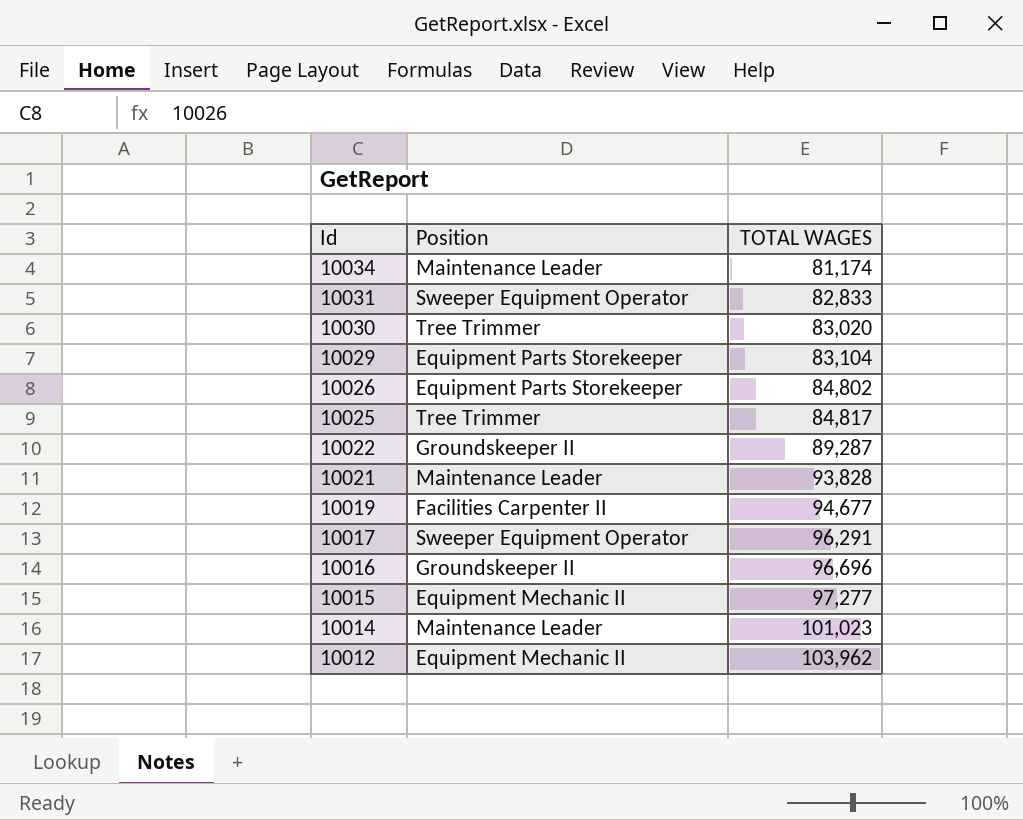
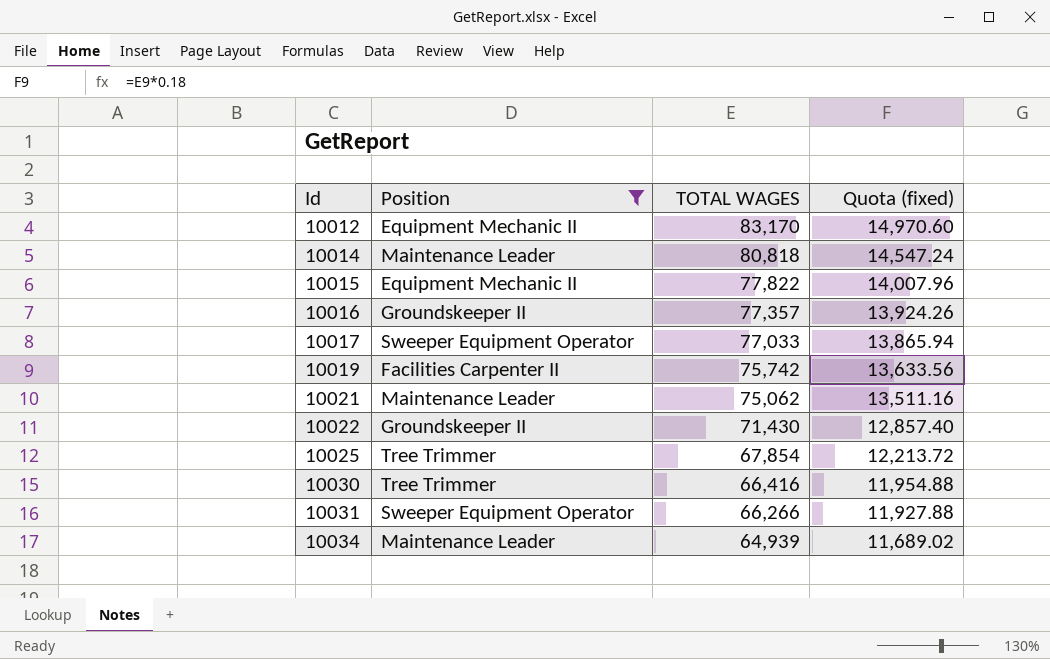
filter: none -> Position != Equipment Parts Storekeeper
row order: Id descending -> Id ascending
column Quota (fixed) | formula: none -> [TOTAL WAGES] * 0.18
10012 | TOTAL WAGES: 103,962 -> 83,170
10014 | TOTAL WAGES: 101,023 -> 80,818
10015 | TOTAL WAGES: 97,277 -> 77,822
10016 | TOTAL WAGES: 96,696 -> 77,357
10017 | TOTAL WAGES: 96,291 -> 77,033
10019 | TOTAL WAGES: 94,677 -> 75,742
10021 | TOTAL WAGES: 93,828 -> 75,062
10022 | TOTAL WAGES: 89,287 -> 71,430
10025 | TOTAL WAGES: 84,817 -> 67,854
10030 | TOTAL WAGES: 83,020 -> 66,416
10031 | TOTAL WAGES: 82,833 -> 66,266
10034 | TOTAL WAGES: 81,174 -> 64,939

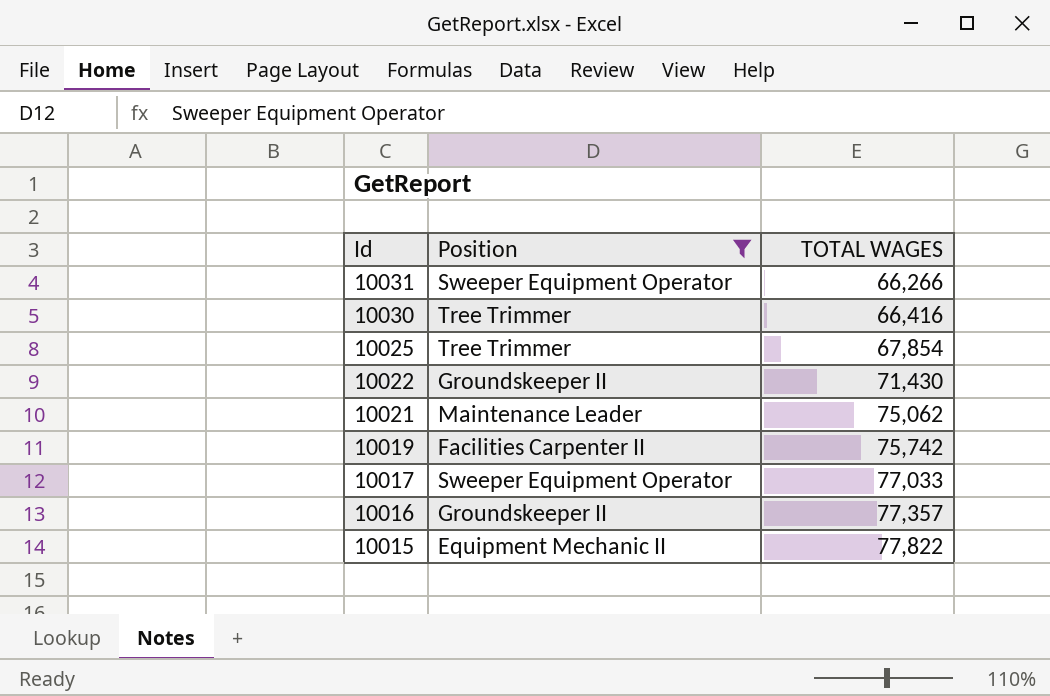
row order: Id ascending -> Id descending
column Quota (fixed) | formula: [TOTAL WAGES] * 0.18 -> none
row 10012: Equipment Mechanic II | 83,170 | 14,970.60 -> none
row 10014: Maintenance Leader | 80,818 | 14,547.24 -> none
row 10034: Maintenance Leader | 64,939 | 11,689.02 -> none

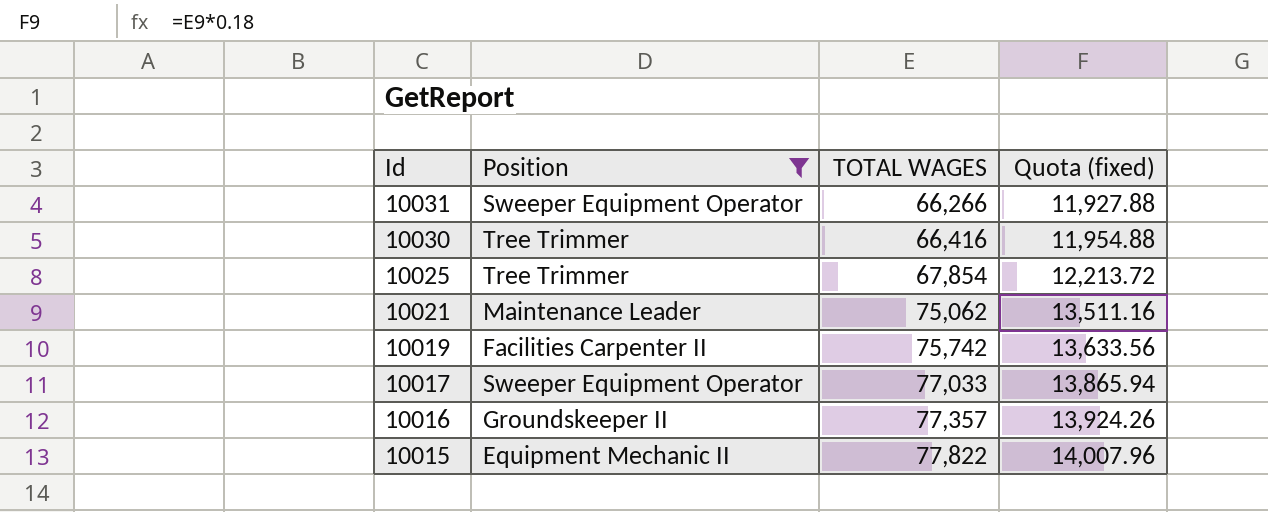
column Quota (fixed) | formula: none -> [TOTAL WAGES] * 0.18
row 10022: Groundskeeper II | 71,430 -> none

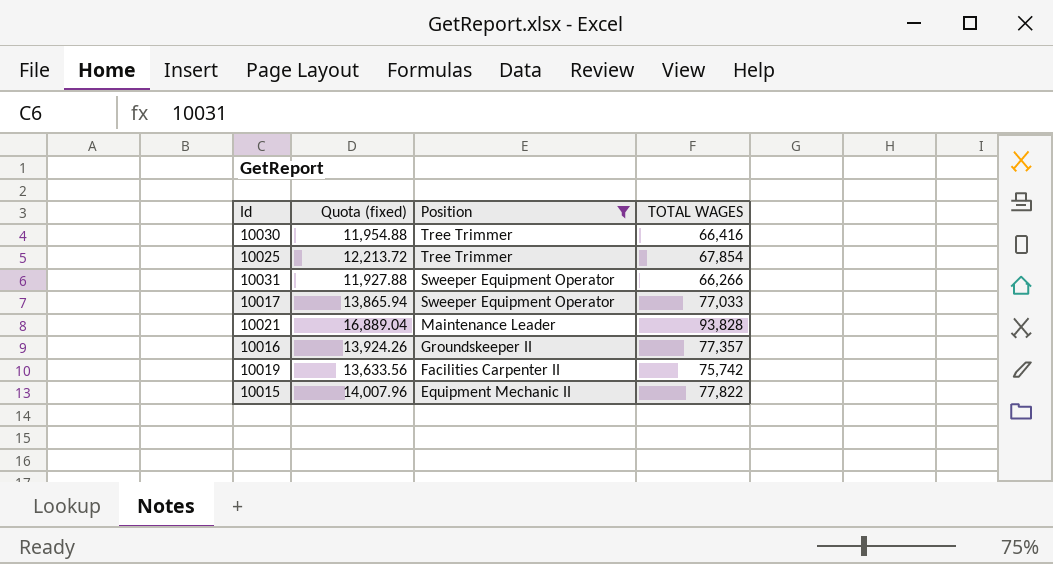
row order: Id descending -> Position descending
column Quota (fixed) | position: 4 -> 2
10021 | Quota (fixed): 13,511.16 -> 16,889.04
10021 | TOTAL WAGES: 75,062 -> 93,828

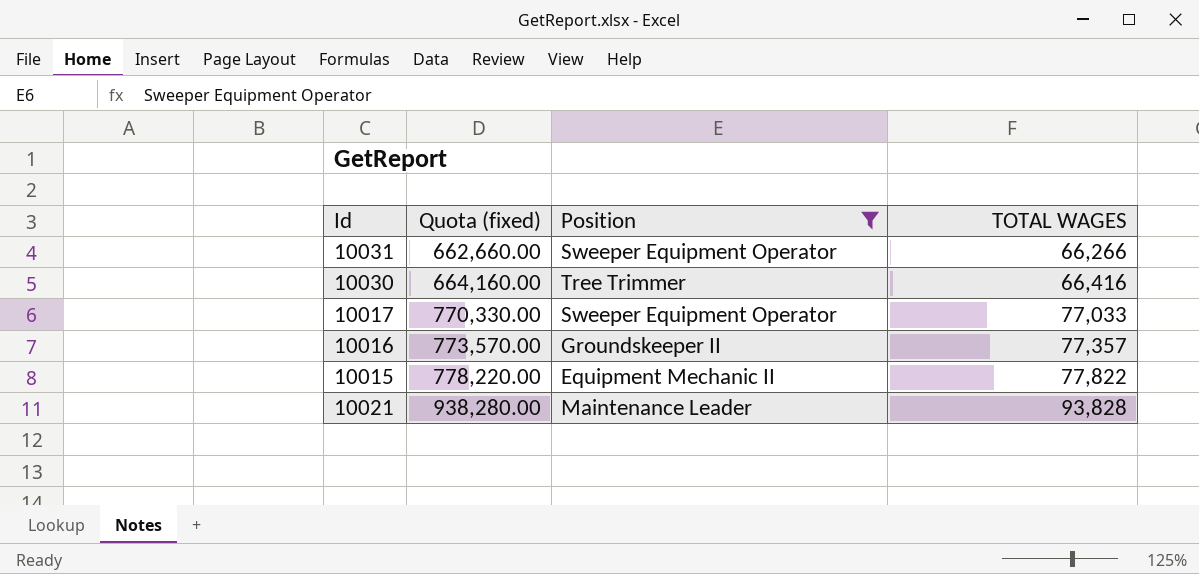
row order: Position descending -> Quota (fixed) ascending
column Quota (fixed) | formula: [TOTAL WAGES] * 0.18 -> [TOTAL WAGES] * 10
row 10025: 12,213.72 | Tree Trimmer | 67,854 -> none
row 10019: 13,633.56 | Facilities Carpenter II | 75,742 -> none

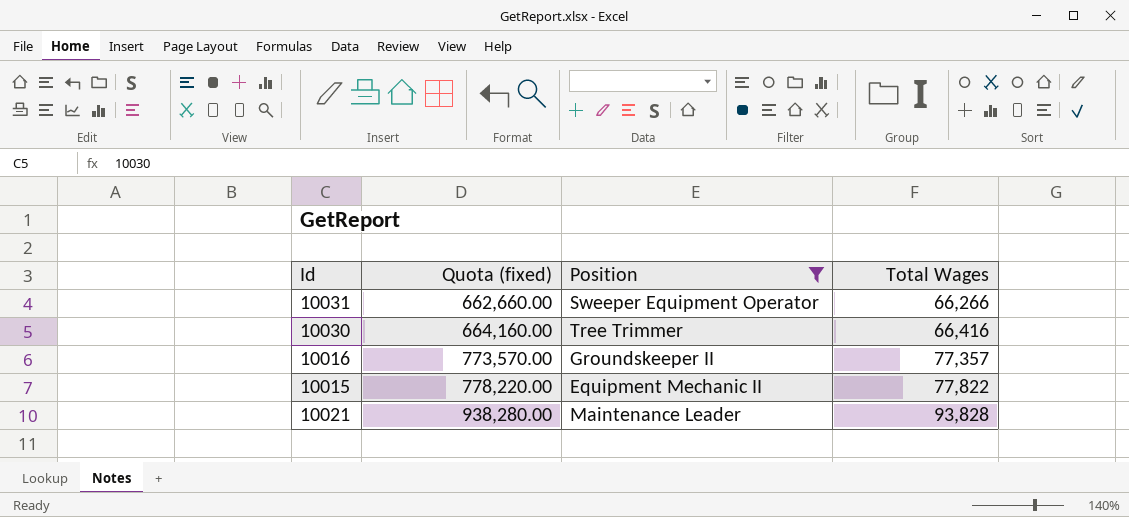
column name: TOTAL WAGES -> Total Wages
row 10017: 770,330.00 | Sweeper Equipment Operator | 77,033 -> none

